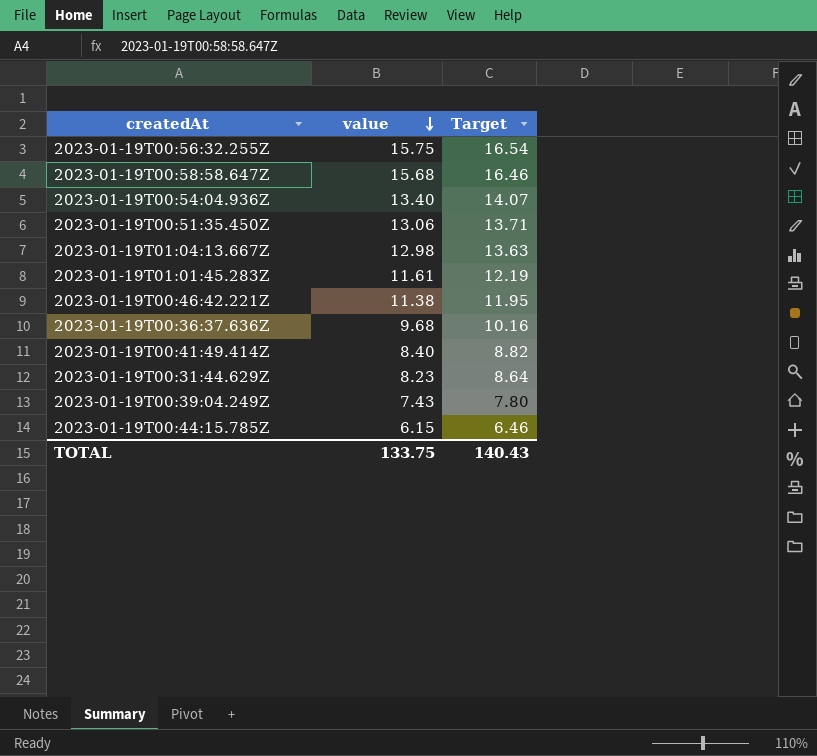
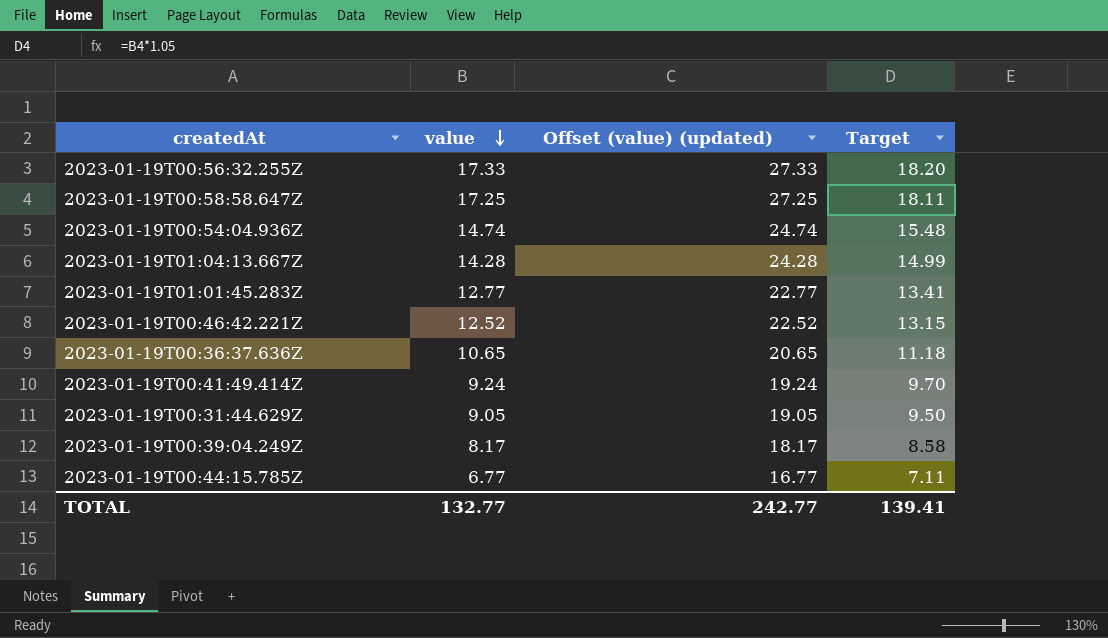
column Offset (value) (updated) | formula: none -> [value] + 10
row 2023-01-19T00:51:35.450Z: 13.06 | 13.71 -> none
2023-01-19T00:56:32.255Z | value: 15.75 -> 17.33
2023-01-19T00:56:32.255Z | Target: 16.54 -> 18.20
2023-01-19T00:58:58.647Z | value: 15.68 -> 17.25
2023-01-19T00:58:58.647Z | Target: 16.46 -> 18.11
2023-01-19T00:54:04.936Z | value: 13.40 -> 14.74
2023-01-19T00:54:04.936Z | Target: 14.07 -> 15.48
2023-01-19T01:04:13.667Z | value: 12.98 -> 14.28
2023-01-19T01:04:13.667Z | Target: 13.63 -> 14.99
2023-01-19T01:01:45.283Z | value: 11.61 -> 12.77
2023-01-19T01:01:45.283Z | Target: 12.19 -> 13.41
2023-01-19T00:46:42.221Z | value: 11.38 -> 12.52
2023-01-19T00:46:42.221Z | Target: 11.95 -> 13.15
2023-01-19T00:36:37.636Z | value: 9.68 -> 10.65
2023-01-19T00:36:37.636Z | Target: 10.16 -> 11.18
2023-01-19T00:41:49.414Z | value: 8.40 -> 9.24
2023-01-19T00:41:49.414Z | Target: 8.82 -> 9.70
2023-01-19T00:31:44.629Z | value: 8.23 -> 9.05
2023-01-19T00:31:44.629Z | Target: 8.64 -> 9.50
2023-01-19T00:39:04.249Z | value: 7.43 -> 8.17
2023-01-19T00:39:04.249Z | Target: 7.80 -> 8.58
2023-01-19T00:44:15.785Z | value: 6.15 -> 6.77
2023-01-19T00:44:15.785Z | Target: 6.46 -> 7.11
TOTAL | value: 133.75 -> 132.77
TOTAL | Target: 140.43 -> 139.41

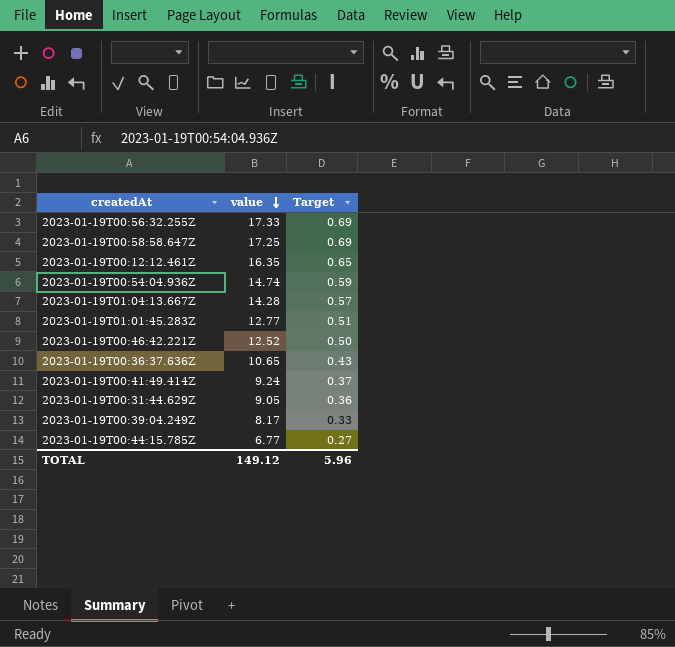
column Offset (value) (updated) | formula: [value] + 10 -> none
column Target | formula: [value] * 1.05 -> [value] * 0.04
row 2023-01-19T00:12:12.461Z: none -> 16.35 | 0.65
TOTAL | value: 132.77 -> 149.12
TOTAL | Target: 139.41 -> 5.96

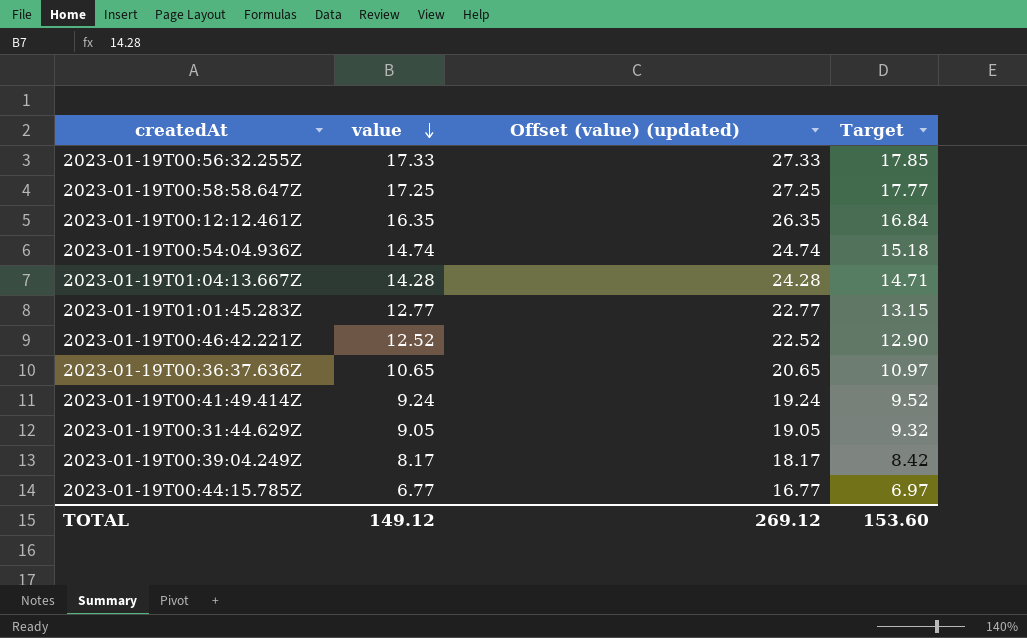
column Offset (value) (updated) | formula: none -> [value] + 10
column Target | formula: [value] * 0.04 -> [value] * 1.03
TOTAL | Target: 5.96 -> 153.60

